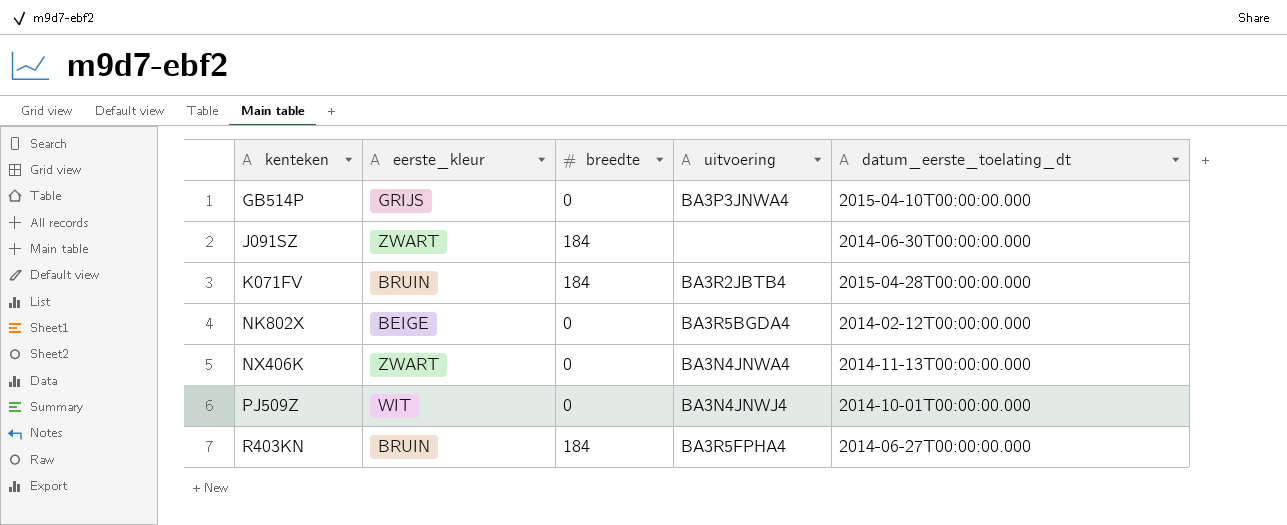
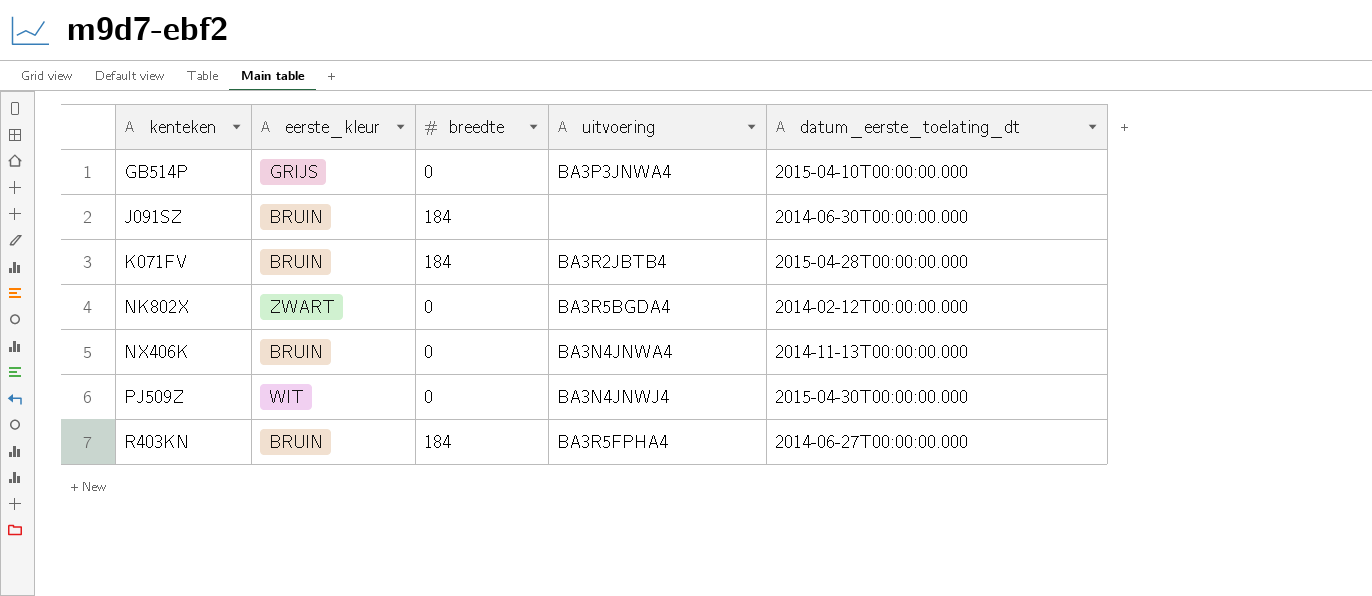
J091SZ | eerste_kleur: ZWART -> BRUIN
NK802X | eerste_kleur: BEIGE -> ZWART
NX406K | eerste_kleur: ZWART -> BRUIN
PJ509Z | datum_eerste_toelating_dt: 2014-10-01T00:00:00.000 -> 2015-04-30T00:00:00.000

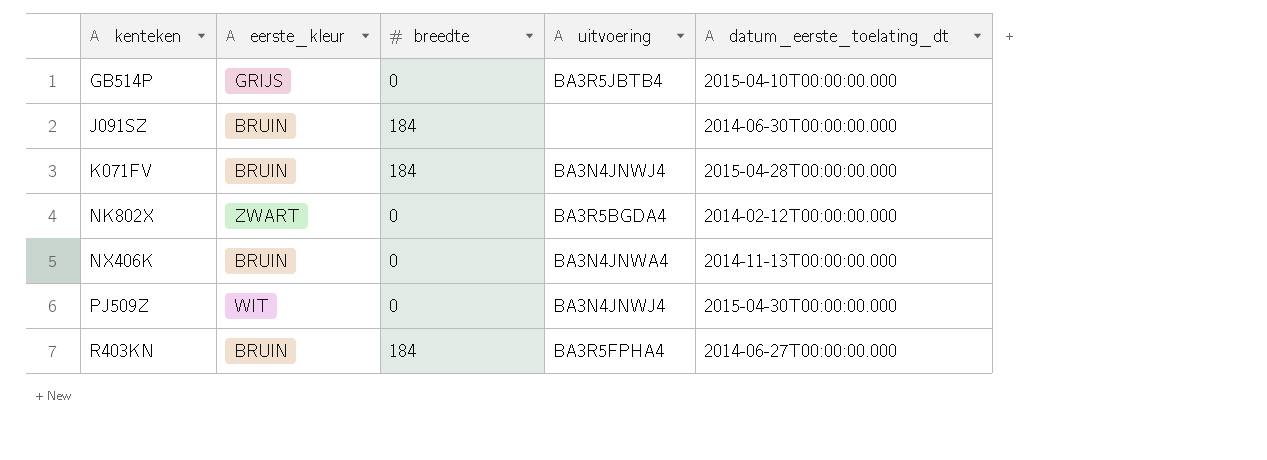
GB514P | uitvoering: BA3P3JNWA4 -> BA3R5JBTB4
K071FV | uitvoering: BA3R2JBTB4 -> BA3N4JNWJ4

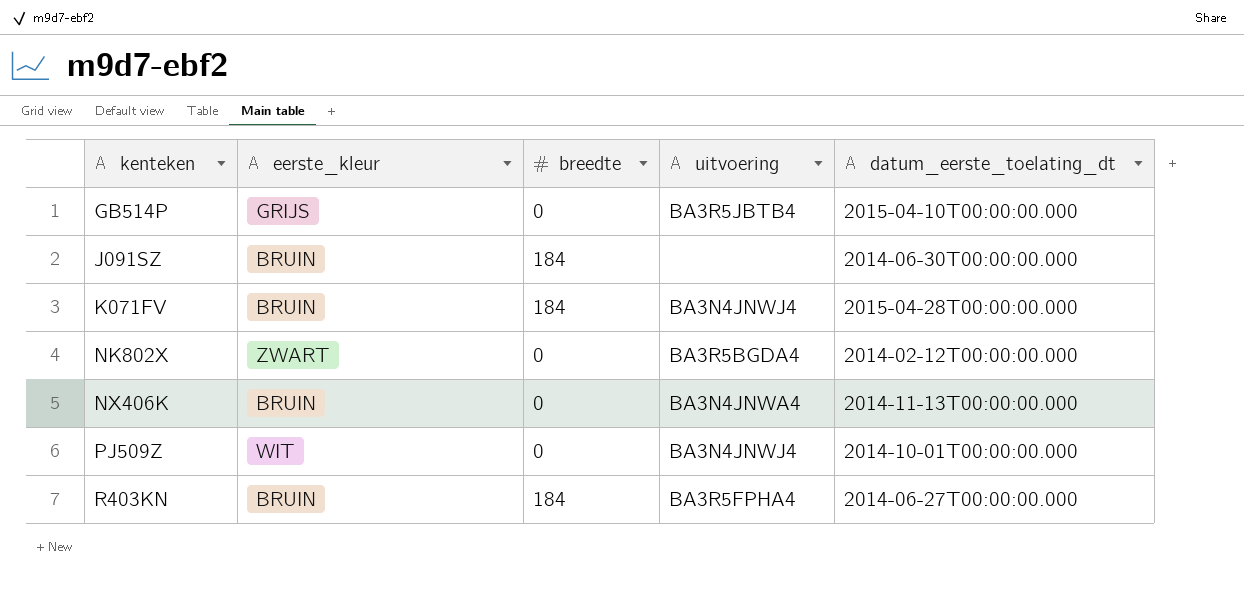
PJ509Z | datum_eerste_toelating_dt: 2015-04-30T00:00:00.000 -> 2014-10-01T00:00:00.000

